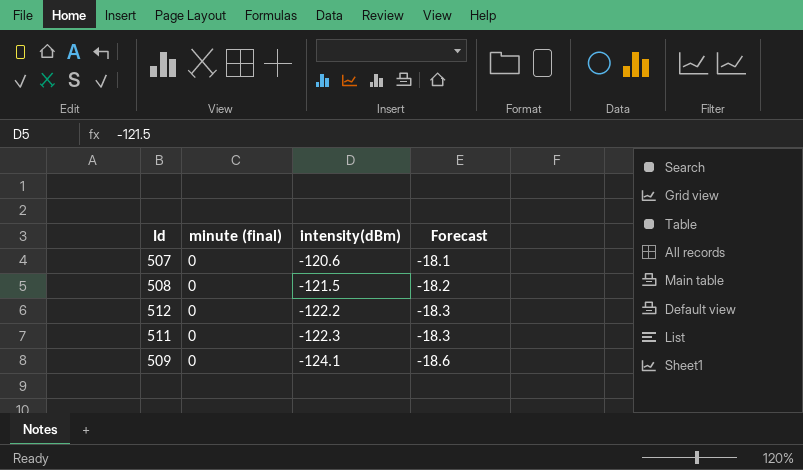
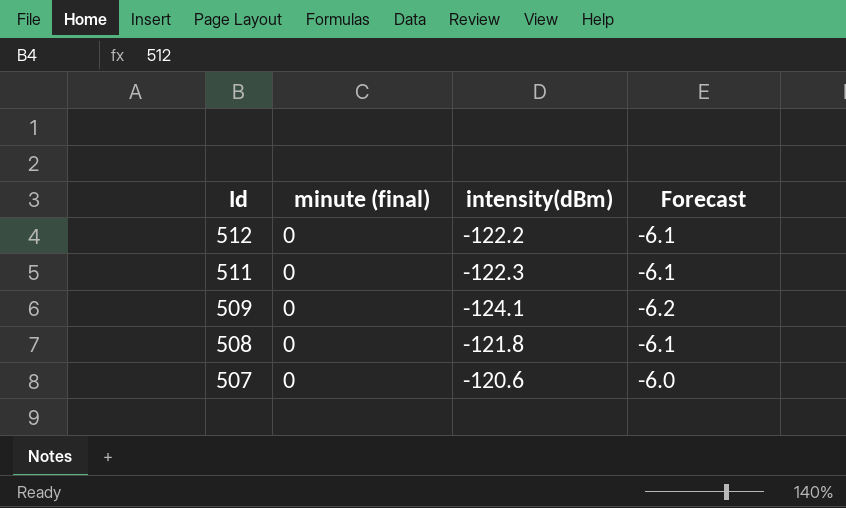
row order: intensity(dBm) descending -> Id descending
column Forecast | formula: [intensity(dBm)] * 0.15 -> [intensity(dBm)] * 0.05
508 | intensity(dBm): -121.5 -> -121.8

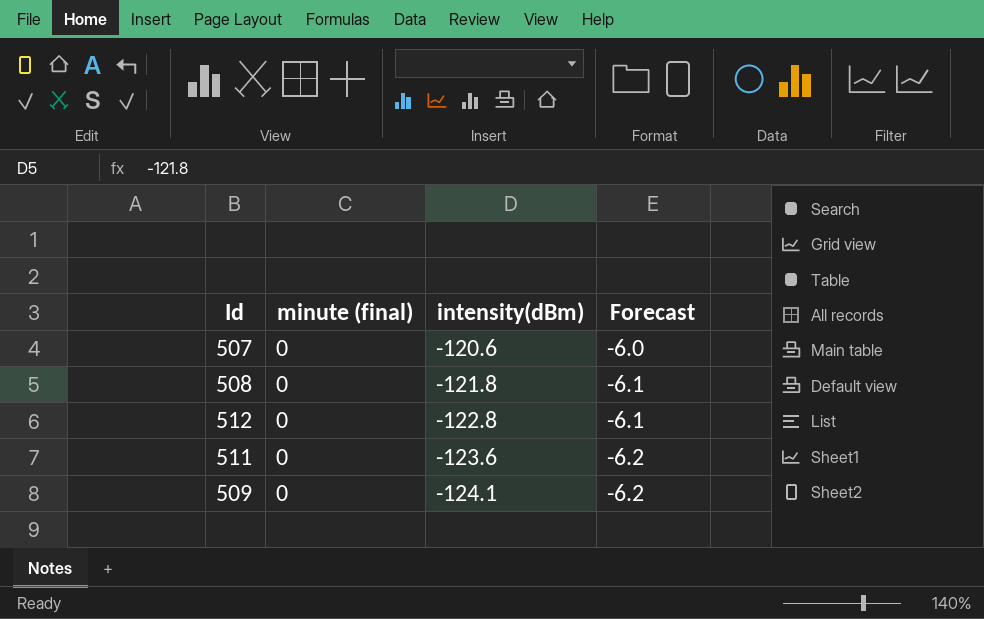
row order: Id descending -> intensity(dBm) descending
512 | intensity(dBm): -122.2 -> -122.8
511 | intensity(dBm): -122.3 -> -123.6
511 | Forecast: -6.1 -> -6.2

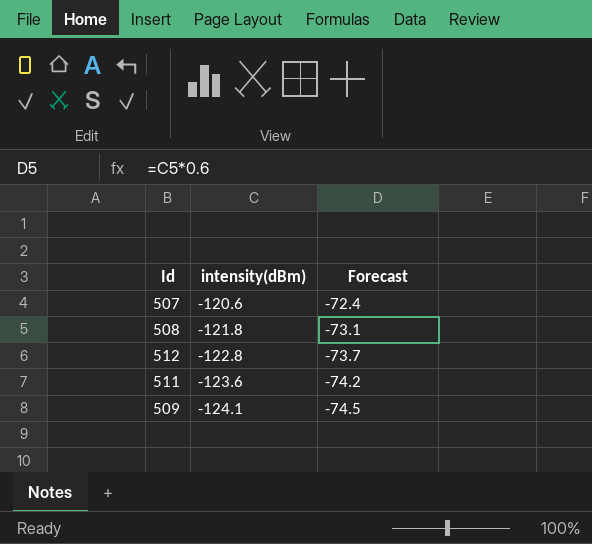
column minute (final) | position: 2 -> none
column Forecast | formula: [intensity(dBm)] * 0.05 -> [intensity(dBm)] * 0.6

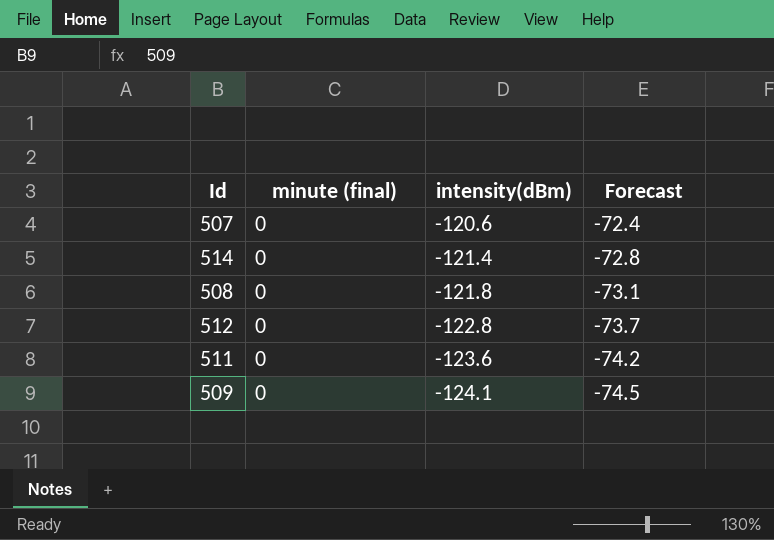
column minute (final) | position: none -> 2
row 514: none -> 0 | -121.4 | -72.8

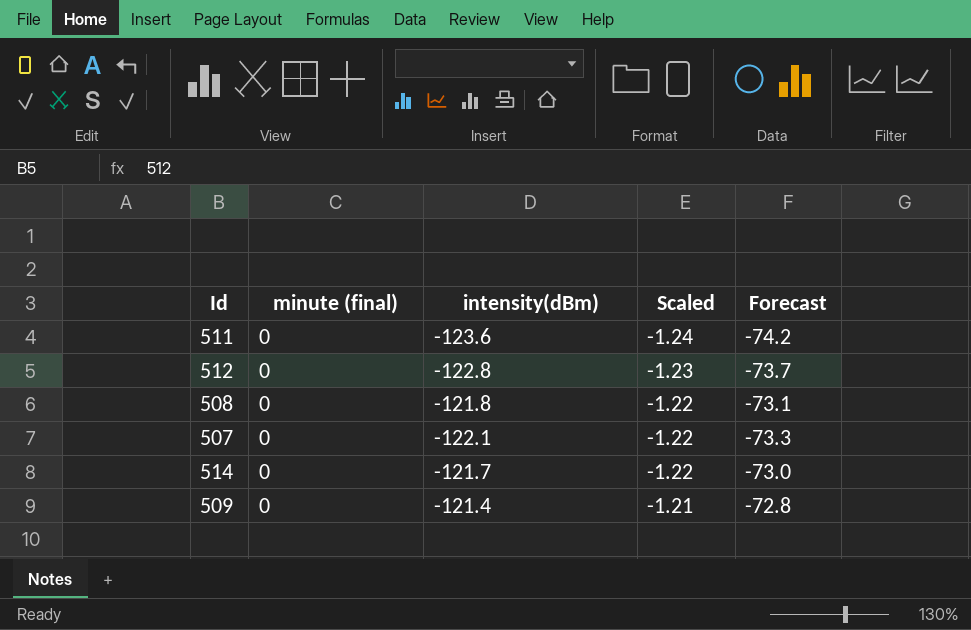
row order: intensity(dBm) descending -> Scaled ascending
column Scaled | formula: none -> [intensity(dBm)] * 0.01
507 | intensity(dBm): -120.6 -> -122.1
507 | Forecast: -72.4 -> -73.3
514 | intensity(dBm): -121.4 -> -121.7
514 | Forecast: -72.8 -> -73.0
509 | intensity(dBm): -124.1 -> -121.4
509 | Forecast: -74.5 -> -72.8

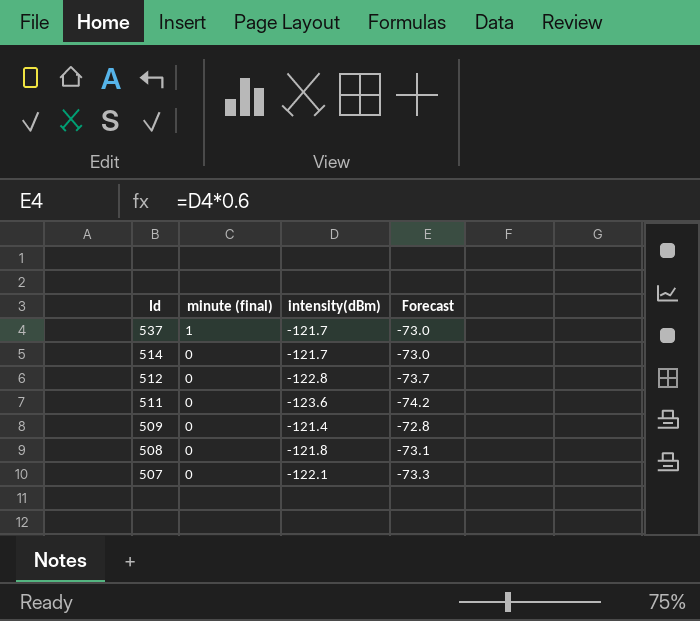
row order: Scaled ascending -> Id descending
column Scaled | formula: [intensity(dBm)] * 0.01 -> none
row 537: none -> 1 | -121.7 | -73.0

